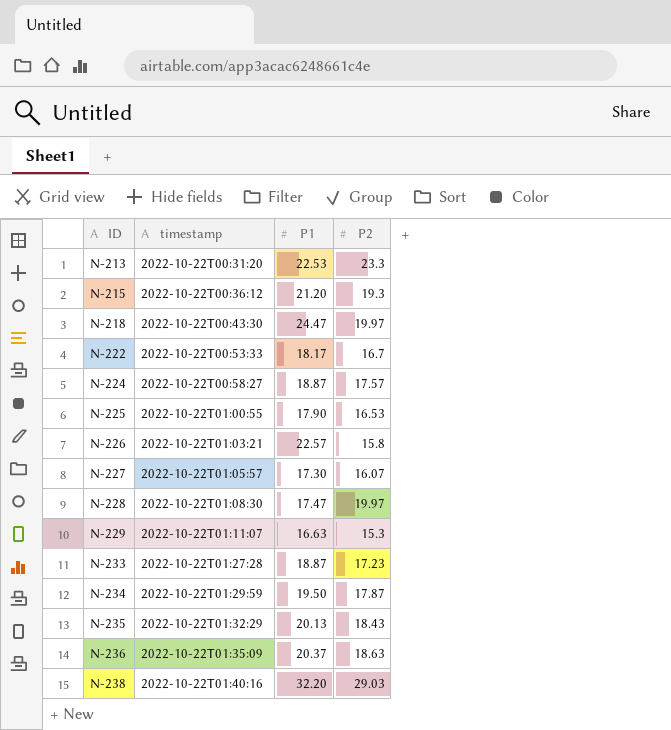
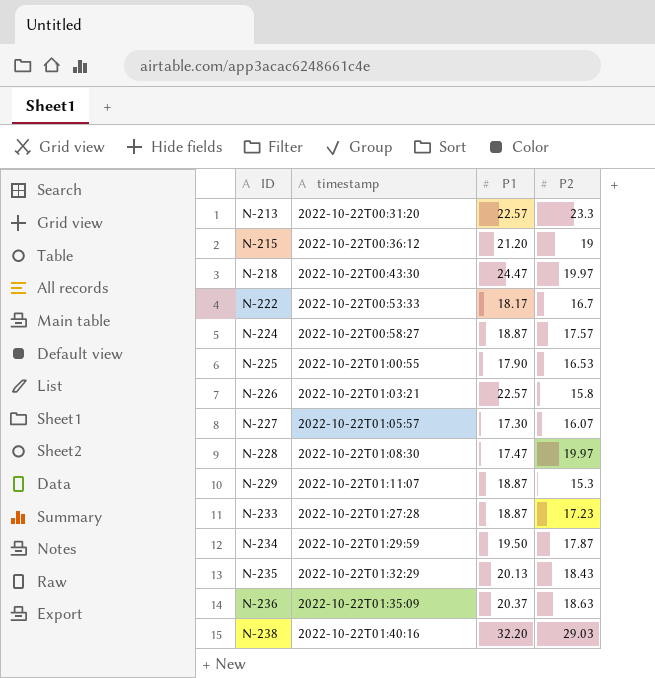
N-213 | P1: 22.53 -> 22.57
N-215 | P2: 19.3 -> 19
N-229 | P1: 16.63 -> 18.87

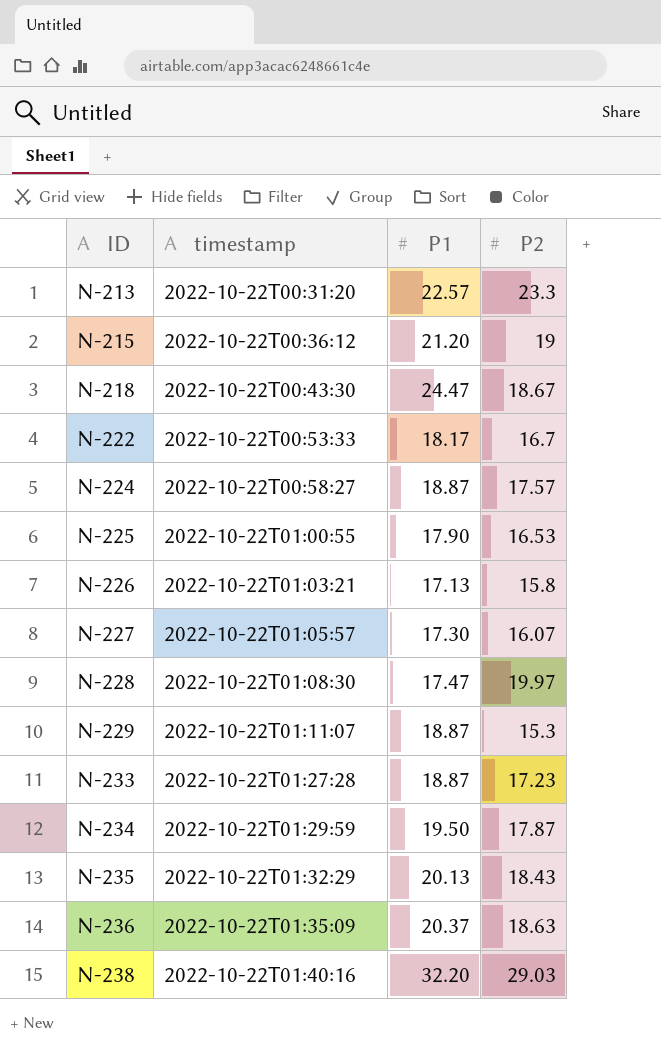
N-218 | P2: 19.97 -> 18.67
N-226 | P1: 22.57 -> 17.13

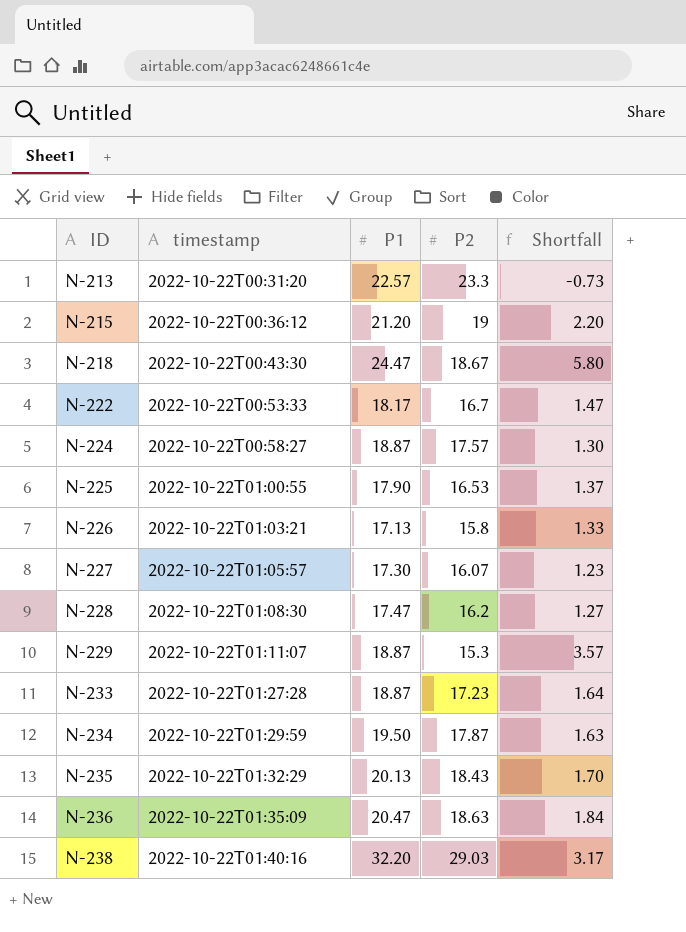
column Shortfall | formula: none -> [P1] - [P2]
N-228 | P2: 19.97 -> 16.2
N-236 | P1: 20.37 -> 20.47

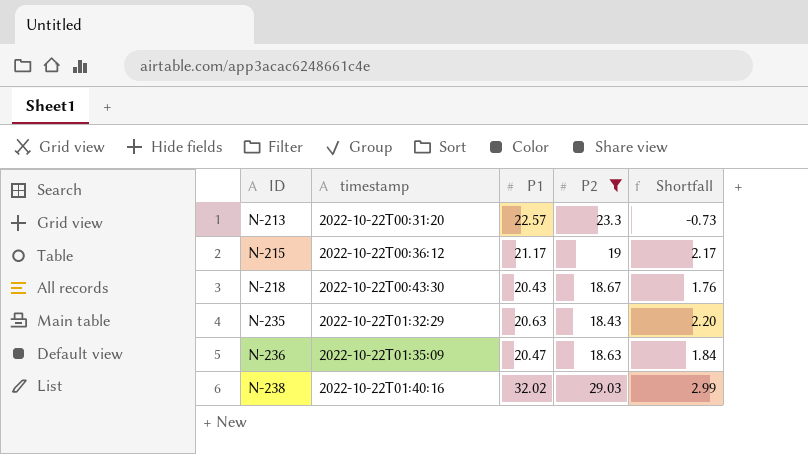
filter: none -> P2 >= 18.43
N-215 | P1: 21.20 -> 21.17
N-215 | Shortfall: 2.20 -> 2.17
N-218 | P1: 24.47 -> 20.43
N-218 | Shortfall: 5.80 -> 1.76
N-235 | P1: 20.13 -> 20.63
N-235 | Shortfall: 1.70 -> 2.20
N-238 | P1: 32.20 -> 32.02
N-238 | Shortfall: 3.17 -> 2.99

